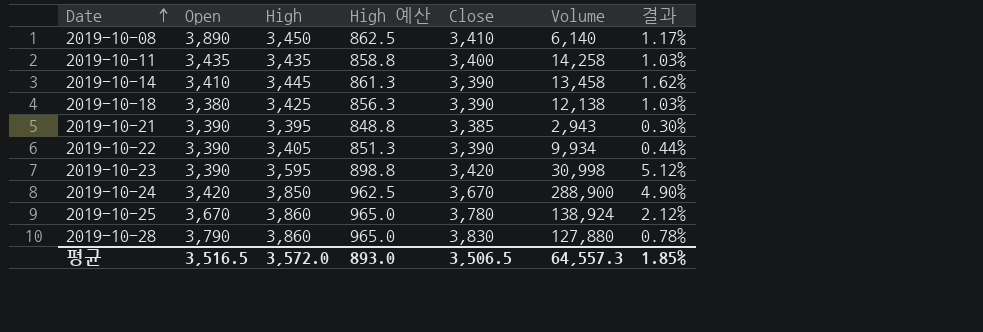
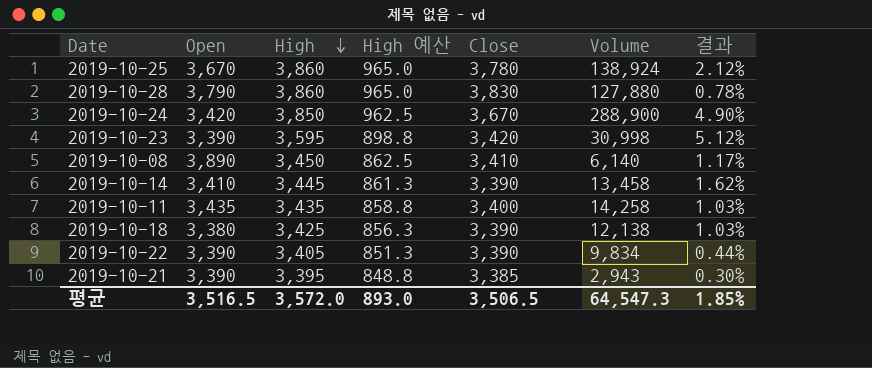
row order: Date ascending -> High descending
2019-10-22 | Volume: 9,934 -> 9,834
평균 | Volume: 64,557.3 -> 64,547.3

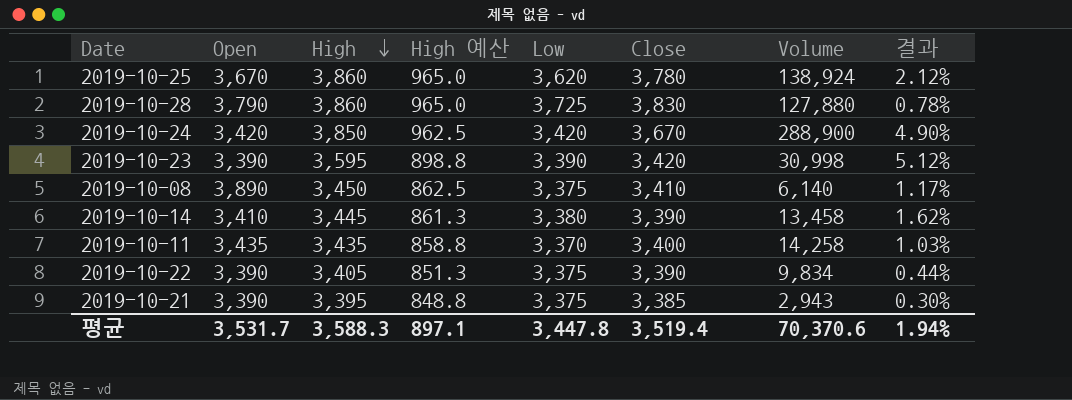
column Low | position: none -> 5
row 2019-10-18: 3,380 | 3,425 | 856.3 | 3,390 | 12,138 | 1.03% -> none
평균 | Open: 3,516.5 -> 3,531.7
평균 | High: 3,572.0 -> 3,588.3
평균 | High 예산: 893.0 -> 897.1
평균 | Close: 3,506.5 -> 3,519.4
평균 | Volume: 64,547.3 -> 70,370.6
평균 | 결과: 1.85% -> 1.94%

